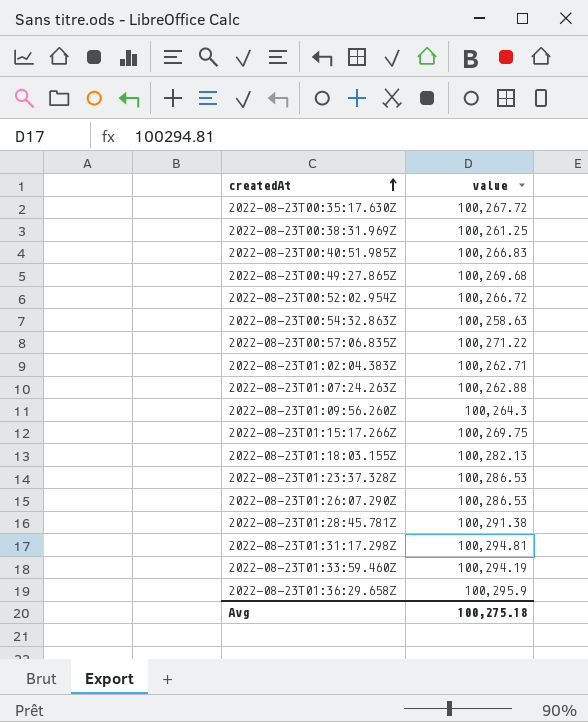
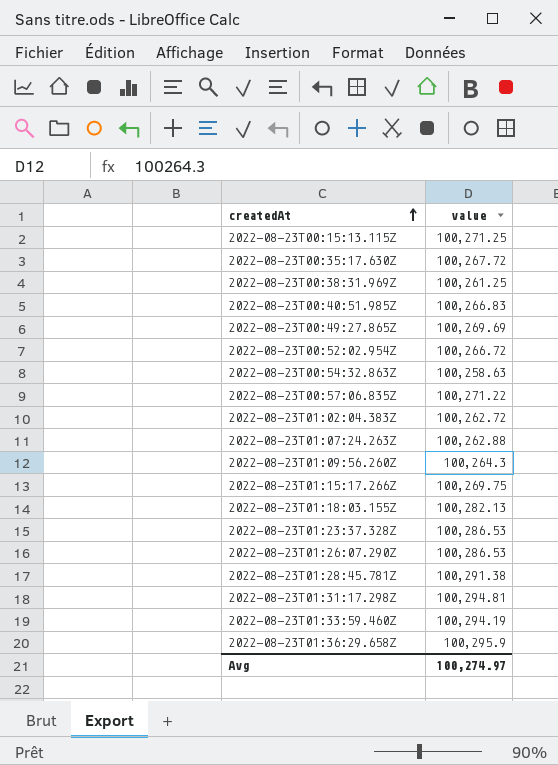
row 2022-08-23T00:15:13.115Z: none -> 100,271.25
2022-08-23T00:49:27.865Z | value: 100,269.68 -> 100,269.69
2022-08-23T01:02:04.383Z | value: 100,262.71 -> 100,262.72
Avg | value: 100,275.18 -> 100,274.97

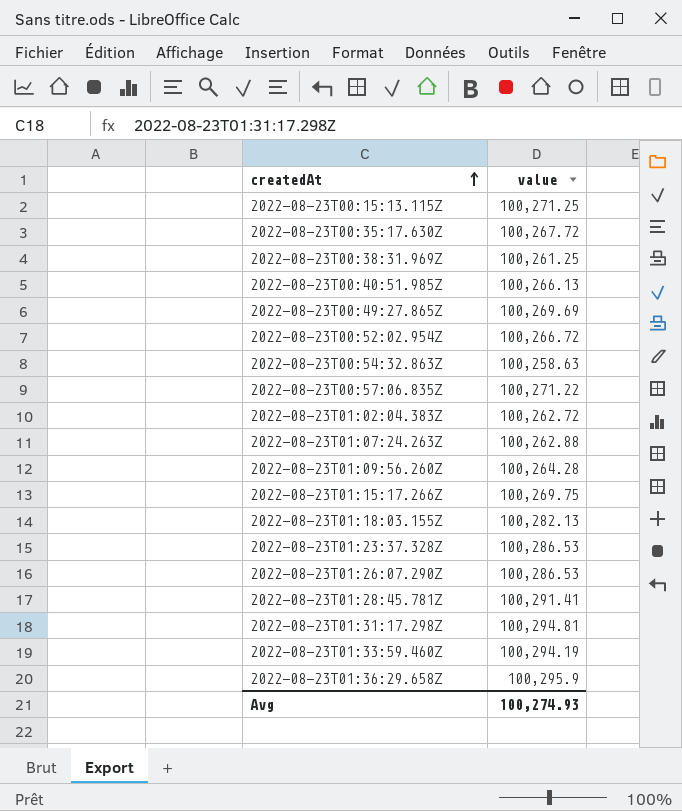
2022-08-23T00:40:51.985Z | value: 100,266.83 -> 100,266.13
2022-08-23T01:09:56.260Z | value: 100,264.3 -> 100,264.28
2022-08-23T01:28:45.781Z | value: 100,291.38 -> 100,291.41
Avg | value: 100,274.97 -> 100,274.93

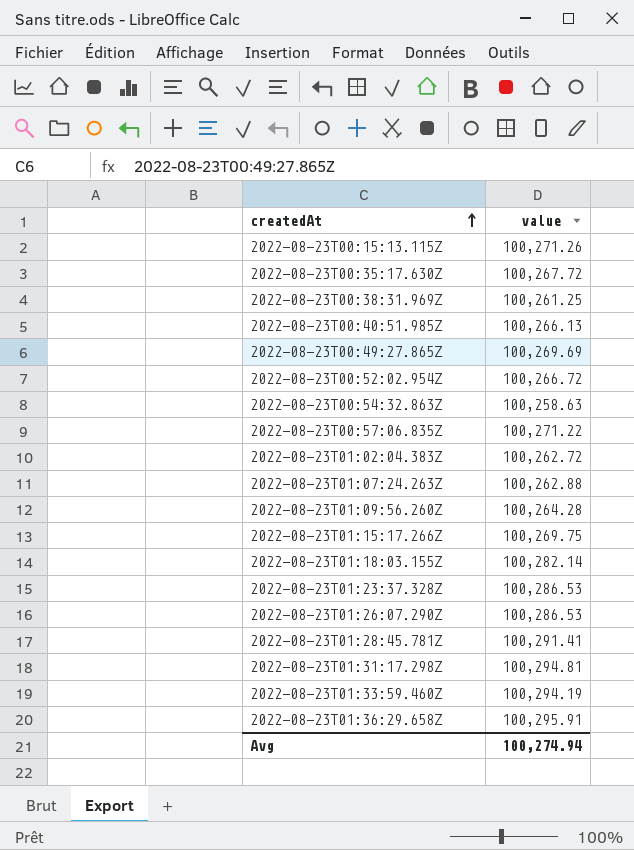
2022-08-23T00:15:13.115Z | value: 100,271.25 -> 100,271.26
2022-08-23T01:18:03.155Z | value: 100,282.13 -> 100,282.14
2022-08-23T01:36:29.658Z | value: 100,295.9 -> 100,295.91
Avg | value: 100,274.93 -> 100,274.94

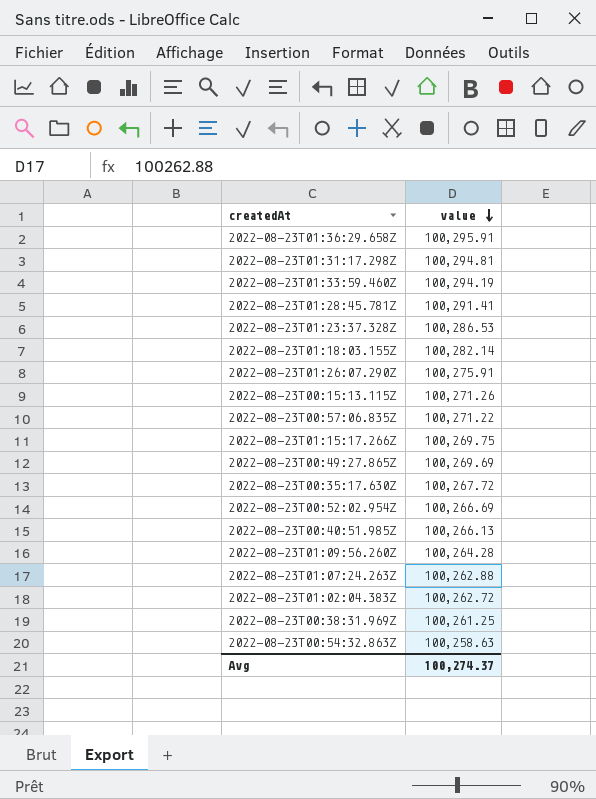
row order: createdAt ascending -> value descending
2022-08-23T01:26:07.290Z | value: 100,286.53 -> 100,275.91
2022-08-23T00:52:02.954Z | value: 100,266.72 -> 100,266.69
Avg | value: 100,274.94 -> 100,274.37

